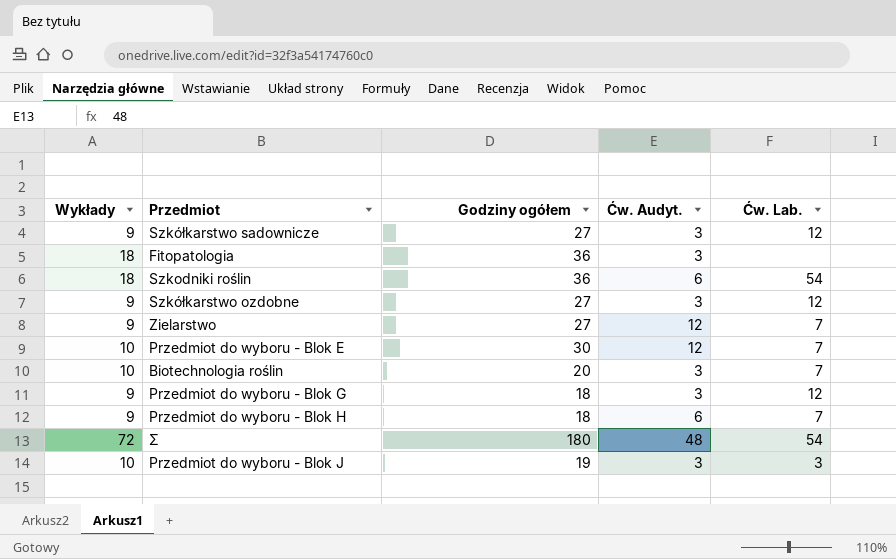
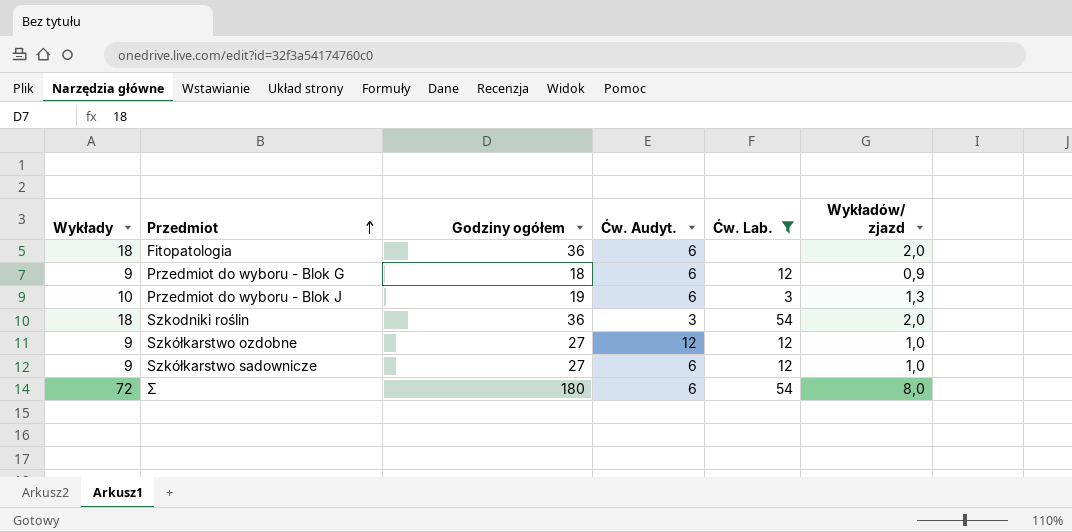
filter: none -> Ćw. Lab. != 7
row order: none -> Przedmiot ascending
column Wykładów/ zjazd | position: none -> 6
Fitopatologia | Ćw. Audyt.: 3 -> 6
Przedmiot do wyboru - Blok G | Ćw. Audyt.: 3 -> 6
Przedmiot do wyboru - Blok J | Ćw. Audyt.: 3 -> 6
Szkodniki roślin | Ćw. Audyt.: 6 -> 3
Szkółkarstwo ozdobne | Ćw. Audyt.: 3 -> 12
Szkółkarstwo sadownicze | Ćw. Audyt.: 3 -> 6
Σ | Ćw. Audyt.: 48 -> 6

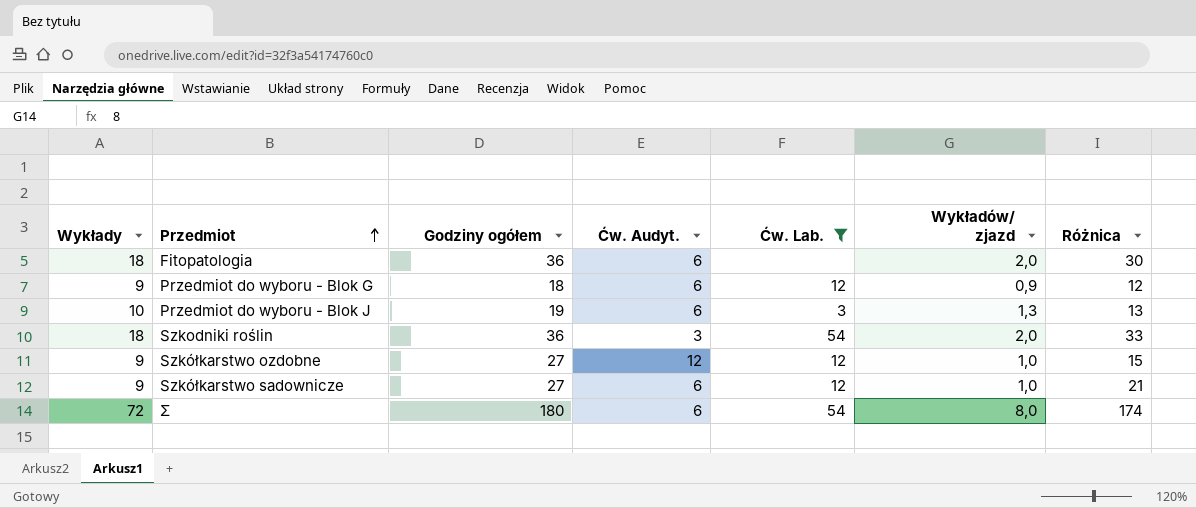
column Różnica | formula: none -> [Godziny ogółem] - [Ćw. Audyt.]

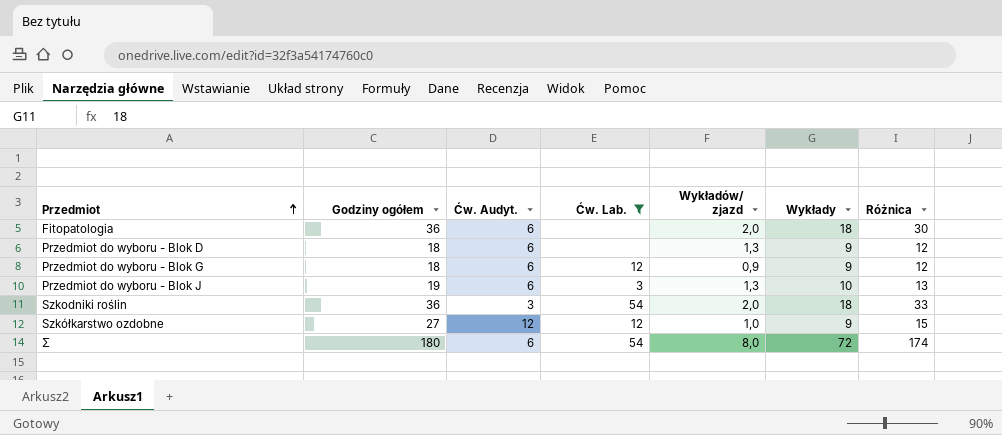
column Wykłady | position: 1 -> 6
row Szkółkarstwo sadownicze: 9 | 27 | 6 | 12 | 1,0 | 21 -> none
row Przedmiot do wyboru - Blok D: none -> 18 | 6 | none | 1,3 | 9 | 12

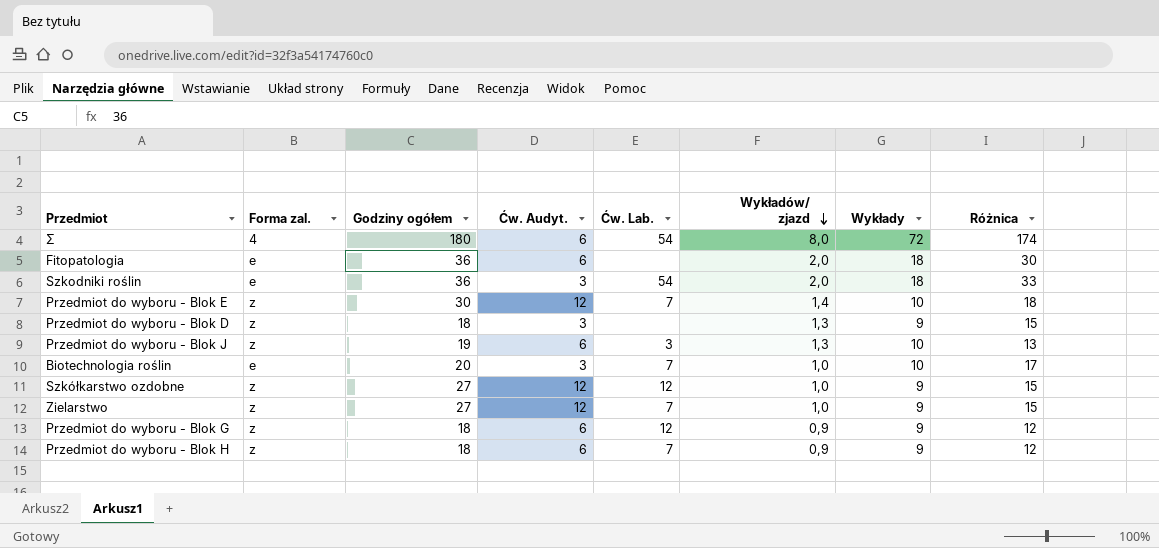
filter: Ćw. Lab. != 7 -> none
row order: Przedmiot ascending -> Wykładów/ zjazd descending
column Forma zal. | position: none -> 2
Przedmiot do wyboru - Blok D | Ćw. Audyt.: 6 -> 3
Przedmiot do wyboru - Blok D | Różnica: 12 -> 15

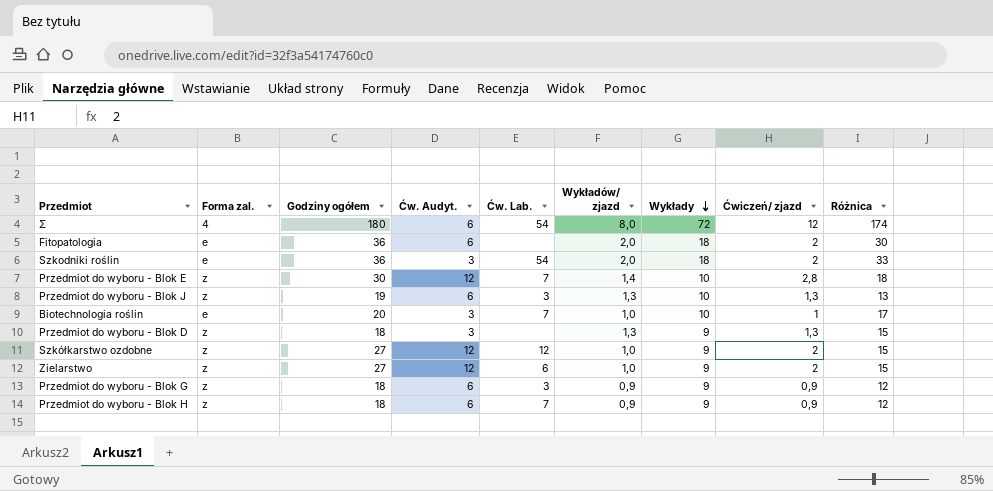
row order: Wykładów/ zjazd descending -> Wykłady descending
column Ćwiczeń/ zjazd | position: none -> 8
Zielarstwo | Ćw. Lab.: 7 -> 6
Przedmiot do wyboru - Blok G | Ćw. Lab.: 12 -> 3

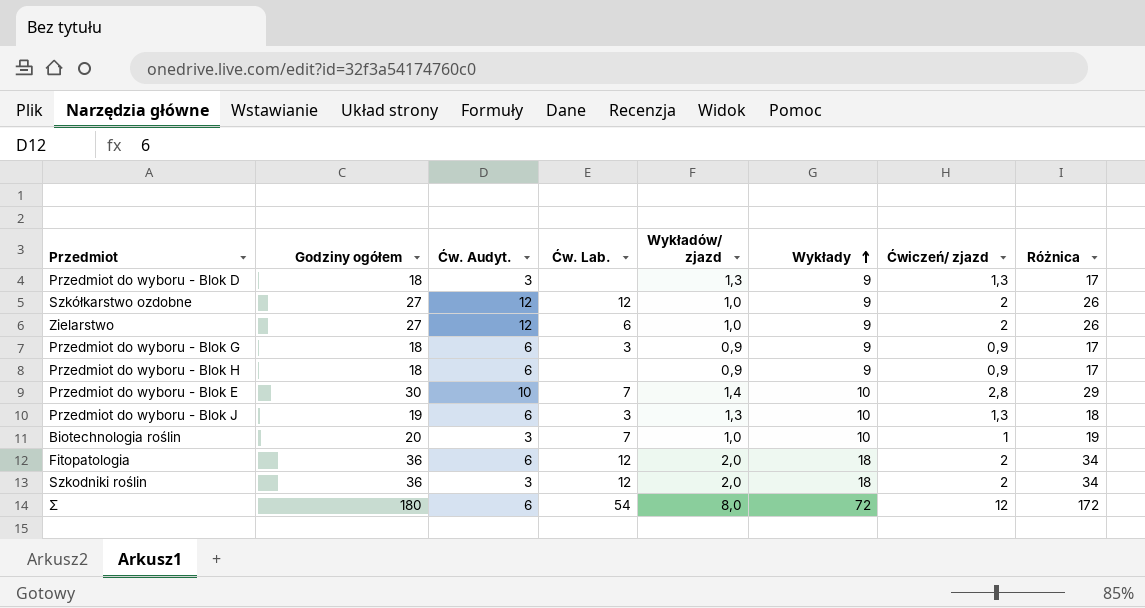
row order: Wykłady descending -> Wykłady ascending
column Forma zal. | position: 2 -> none
column Różnica | formula: [Godziny ogółem] - [Ćw. Audyt.] -> [Godziny ogółem] - [Wykładów/ zjazd]
Przedmiot do wyboru - Blok H | Ćw. Lab.: 7 -> none
Przedmiot do wyboru - Blok E | Ćw. Audyt.: 12 -> 10
Fitopatologia | Ćw. Lab.: none -> 12
Szkodniki roślin | Ćw. Lab.: 54 -> 12

